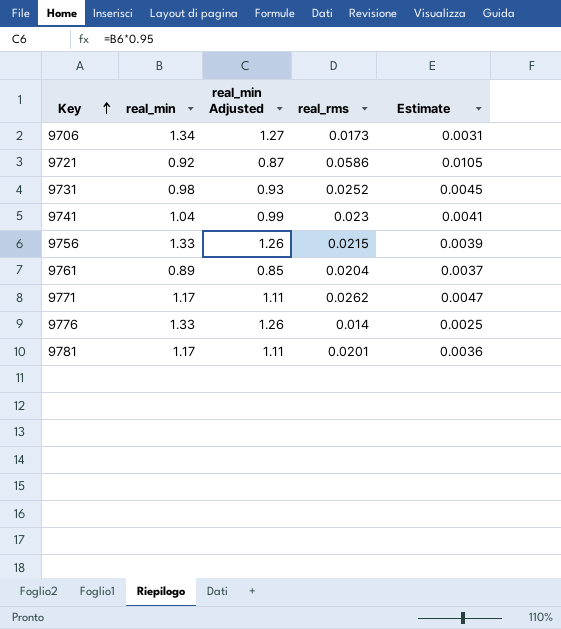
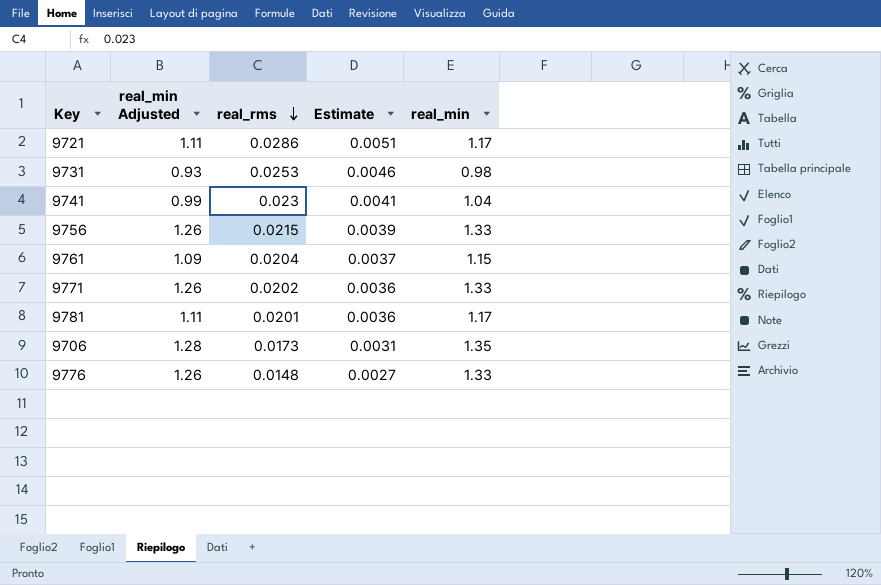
row order: Key ascending -> real_rms descending
column real_min | position: 2 -> 5
9721 | real_min Adjusted: 0.87 -> 1.11
9721 | real_rms: 0.0586 -> 0.0286
9721 | Estimate: 0.0105 -> 0.0051
9721 | real_min: 0.92 -> 1.17
9731 | real_rms: 0.0252 -> 0.0253
9731 | Estimate: 0.0045 -> 0.0046
9761 | real_min Adjusted: 0.85 -> 1.09
9761 | real_min: 0.89 -> 1.15
9771 | real_min Adjusted: 1.11 -> 1.26
9771 | real_rms: 0.0262 -> 0.0202
9771 | Estimate: 0.0047 -> 0.0036
9771 | real_min: 1.17 -> 1.33
9706 | real_min Adjusted: 1.27 -> 1.28
9706 | real_min: 1.34 -> 1.35
9776 | real_rms: 0.014 -> 0.0148
9776 | Estimate: 0.0025 -> 0.0027

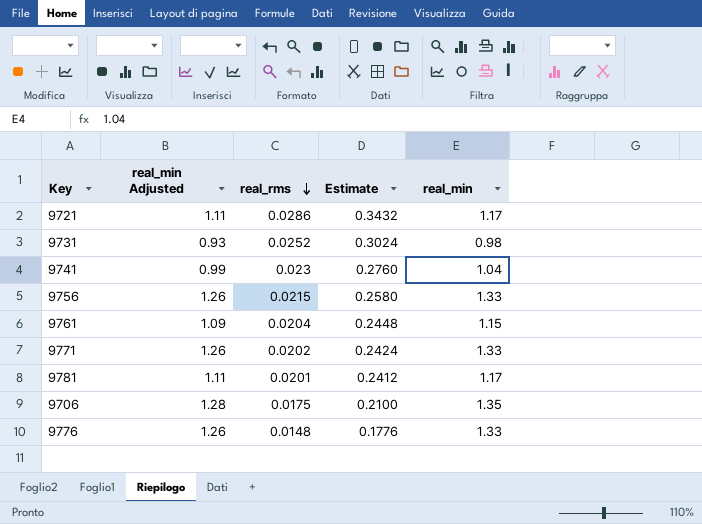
column Estimate | formula: [real_rms] * 0.18 -> [real_rms] * 12
9731 | real_rms: 0.0253 -> 0.0252
9706 | real_rms: 0.0173 -> 0.0175

